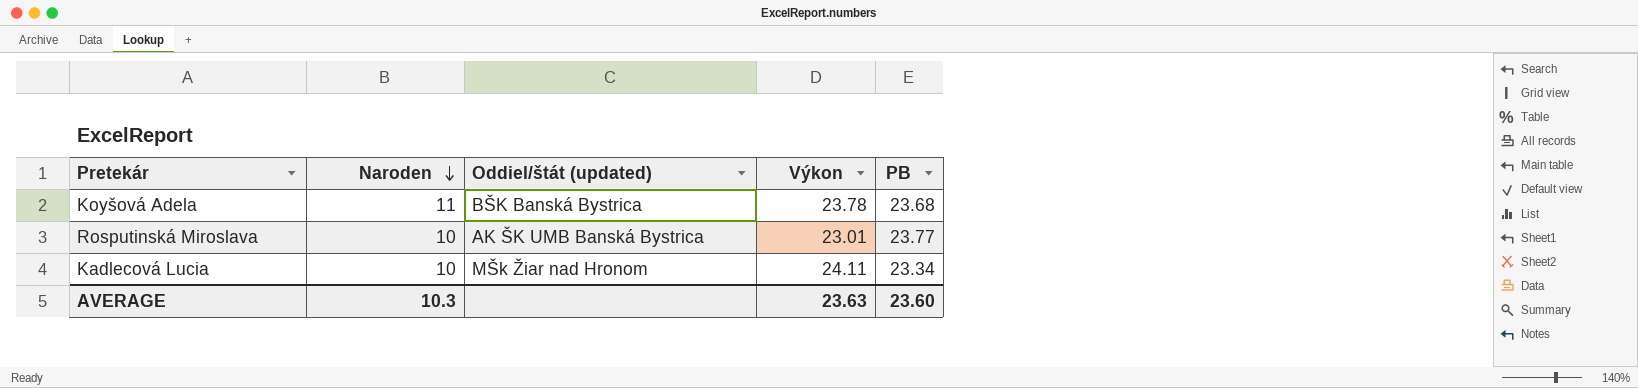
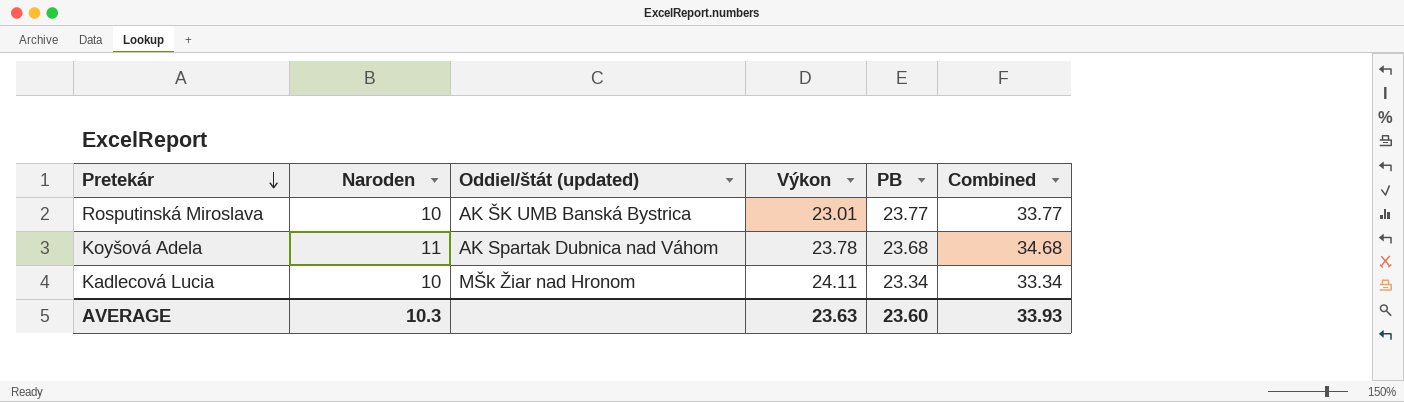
row order: Naroden descending -> Pretekár descending
column Combined | formula: none -> [Naroden] + [PB]
Koyšová Adela | Oddiel/štát (updated): BŠK Banská Bystrica -> AK Spartak Dubnica nad Váhom

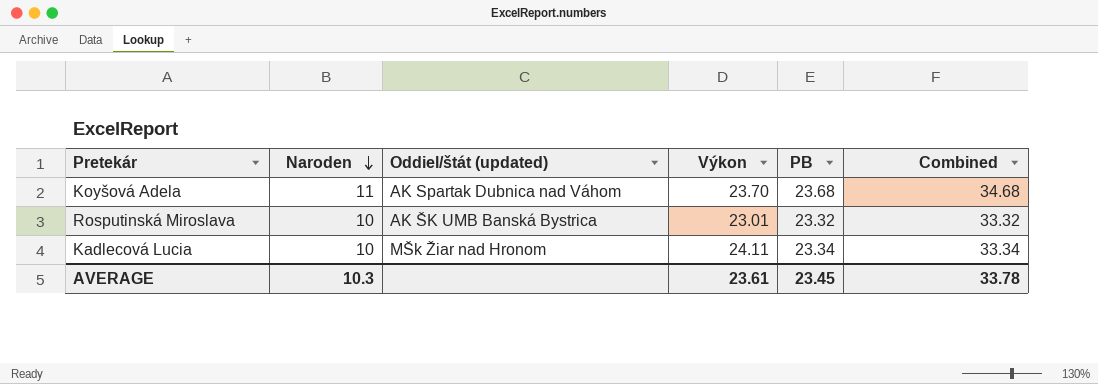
row order: Pretekár descending -> Naroden descending
Koyšová Adela | Výkon: 23.78 -> 23.70
Rosputinská Miroslava | PB: 23.77 -> 23.32
Rosputinská Miroslava | Combined: 33.77 -> 33.32
AVERAGE | Výkon: 23.63 -> 23.61
AVERAGE | PB: 23.60 -> 23.45
AVERAGE | Combined: 33.93 -> 33.78

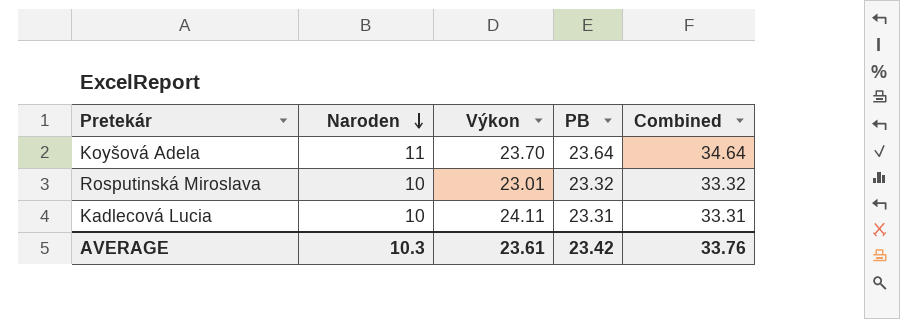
column Oddiel/štát (updated) | position: 3 -> none
Koyšová Adela | PB: 23.68 -> 23.64
Koyšová Adela | Combined: 34.68 -> 34.64
Kadlecová Lucia | PB: 23.34 -> 23.31
Kadlecová Lucia | Combined: 33.34 -> 33.31
AVERAGE | PB: 23.45 -> 23.42
AVERAGE | Combined: 33.78 -> 33.76

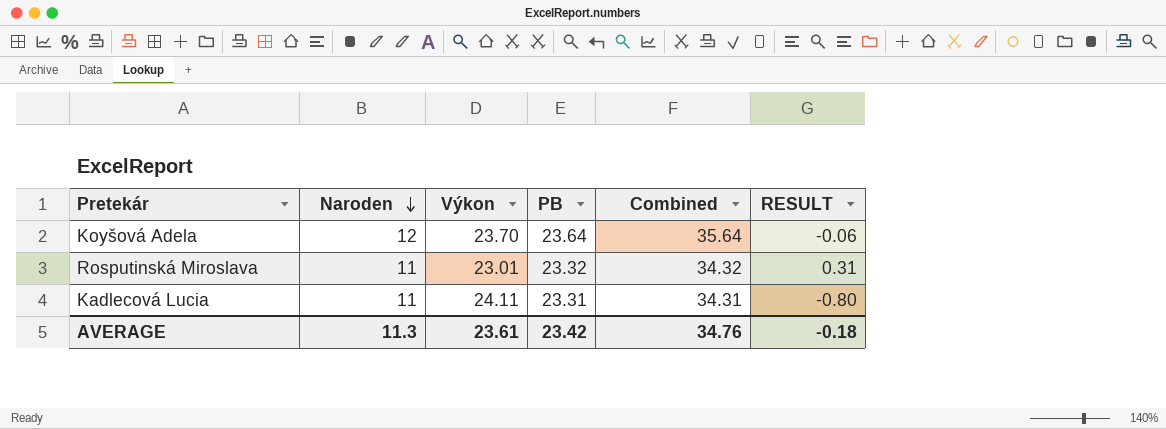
column RESULT | formula: none -> [PB] - [Výkon]
Koyšová Adela | Naroden: 11 -> 12
Koyšová Adela | Combined: 34.64 -> 35.64
Rosputinská Miroslava | Naroden: 10 -> 11
Rosputinská Miroslava | Combined: 33.32 -> 34.32
Kadlecová Lucia | Naroden: 10 -> 11
Kadlecová Lucia | Combined: 33.31 -> 34.31
AVERAGE | Naroden: 10.3 -> 11.3
AVERAGE | Combined: 33.76 -> 34.76

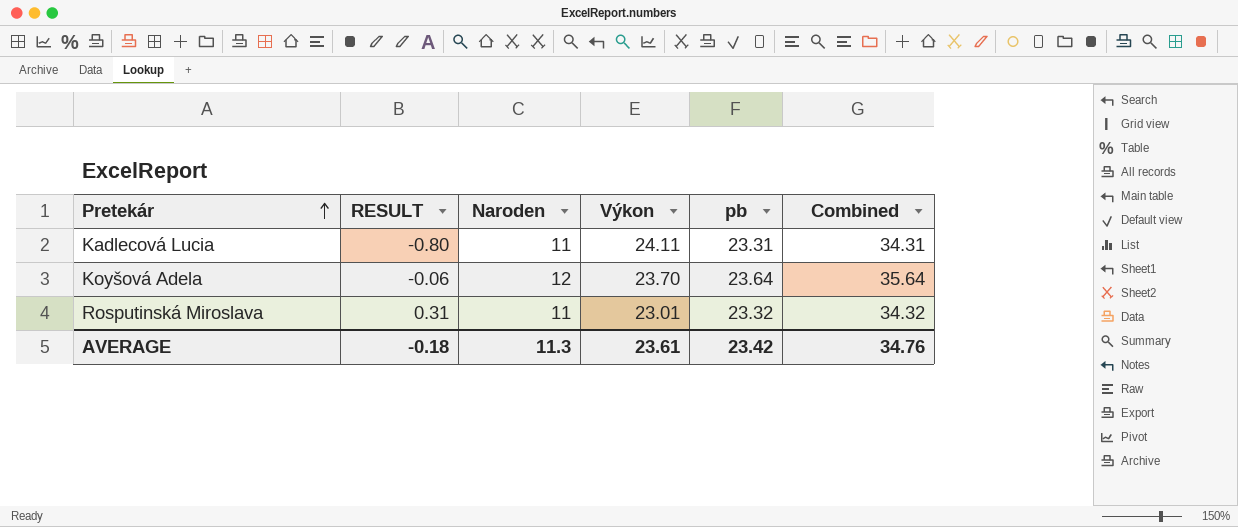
row order: Naroden descending -> Pretekár ascending
column RESULT | position: 6 -> 2
column name: PB -> pb

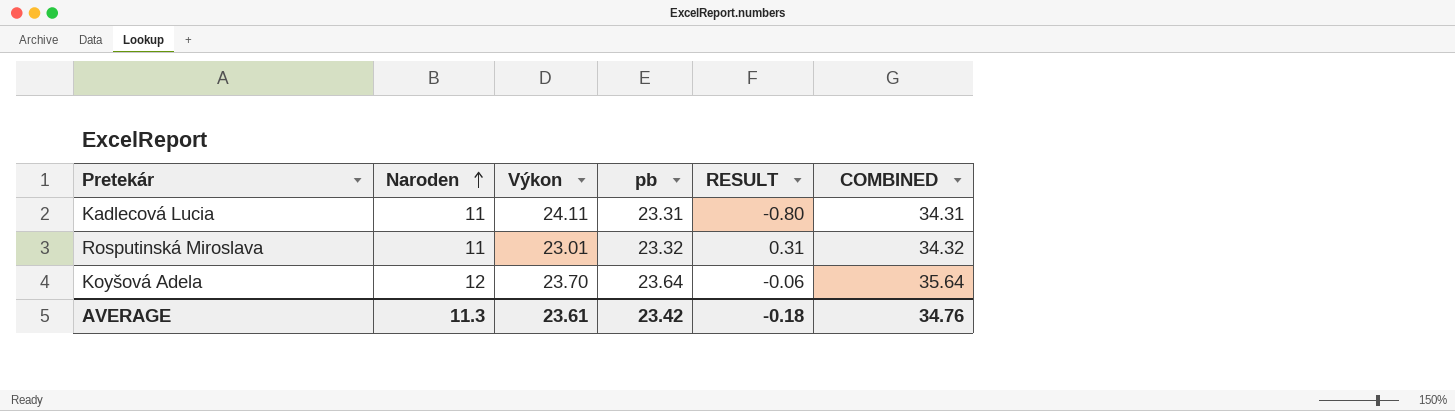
row order: Pretekár ascending -> Naroden ascending
column RESULT | position: 2 -> 5
column name: Combined -> COMBINED

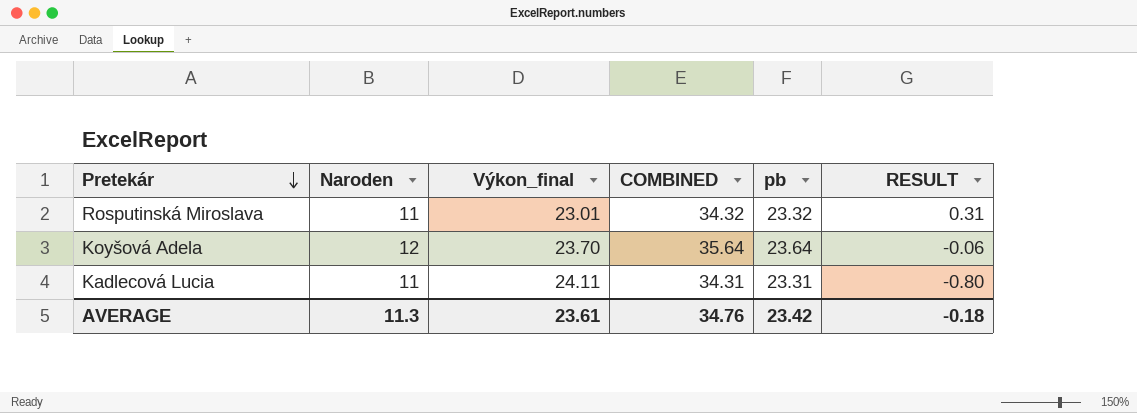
row order: Naroden ascending -> Pretekár descending
column name: Výkon -> Výkon_final
column COMBINED | position: 6 -> 4

